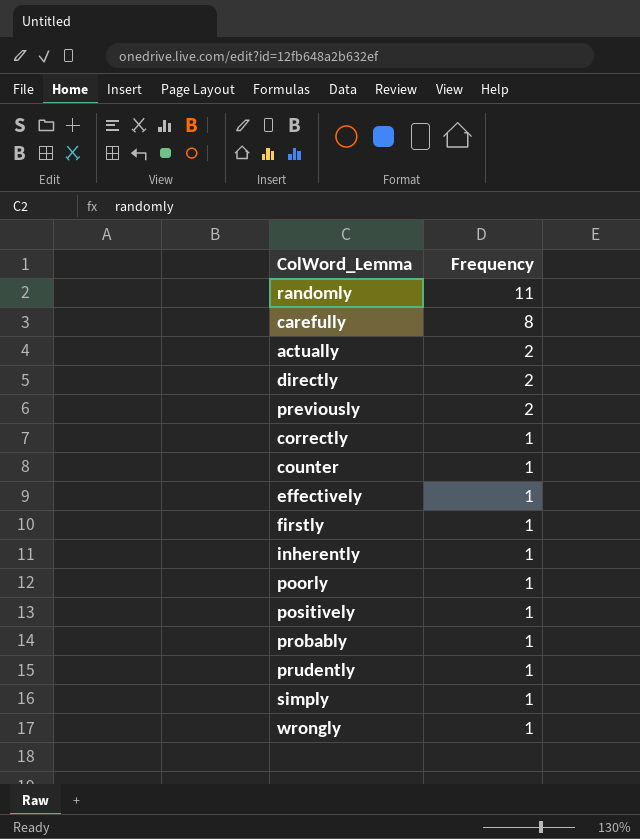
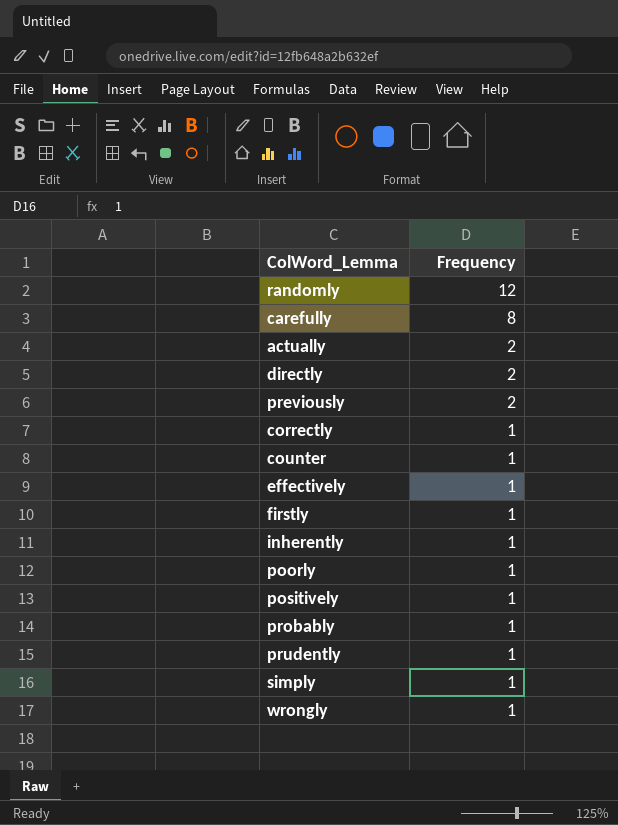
randomly | Frequency: 11 -> 12

